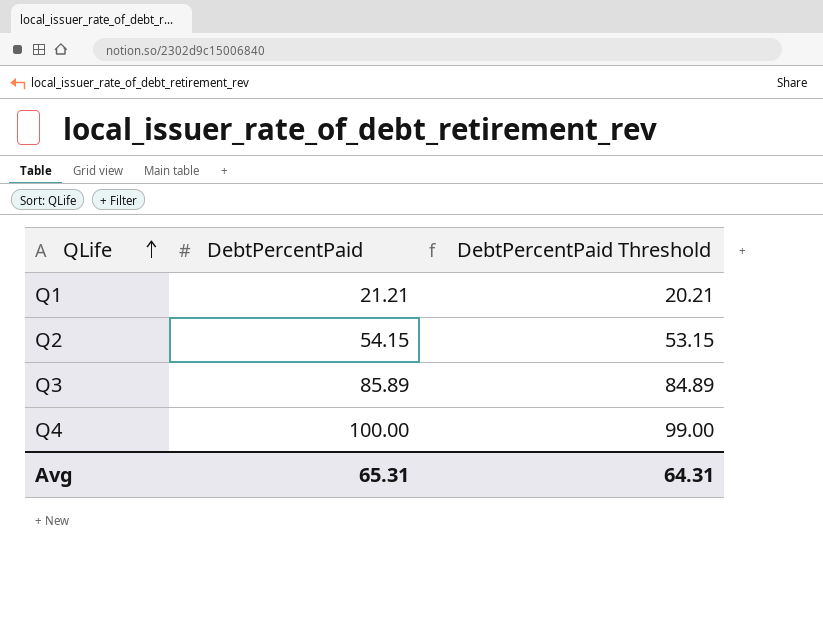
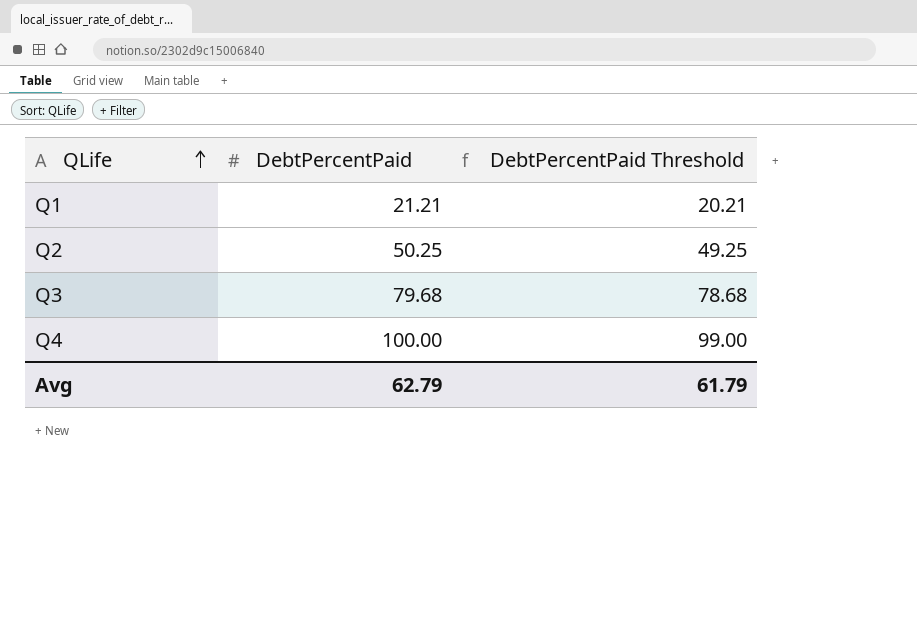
Q2 | DebtPercentPaid: 54.15 -> 50.25
Q2 | DebtPercentPaid Threshold: 53.15 -> 49.25
Q3 | DebtPercentPaid: 85.89 -> 79.68
Q3 | DebtPercentPaid Threshold: 84.89 -> 78.68
Avg | DebtPercentPaid: 65.31 -> 62.79
Avg | DebtPercentPaid Threshold: 64.31 -> 61.79

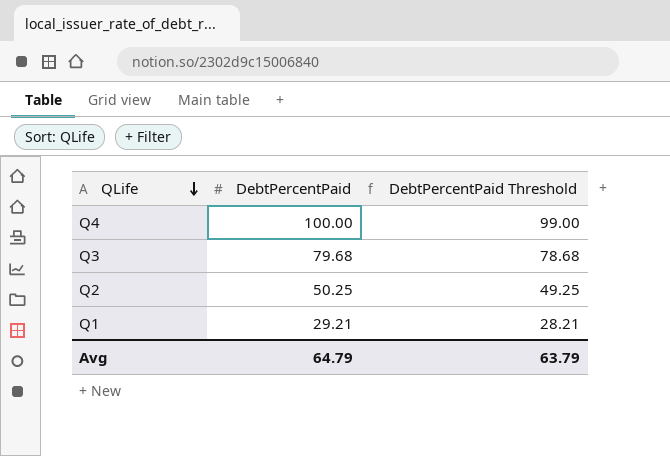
row order: QLife ascending -> QLife descending
Q1 | DebtPercentPaid: 21.21 -> 29.21
Q1 | DebtPercentPaid Threshold: 20.21 -> 28.21
Avg | DebtPercentPaid: 62.79 -> 64.79
Avg | DebtPercentPaid Threshold: 61.79 -> 63.79

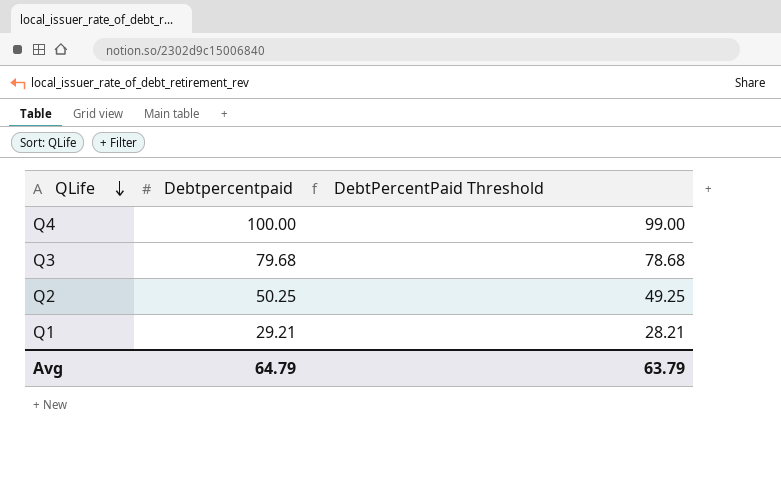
column name: DebtPercentPaid -> Debtpercentpaid

